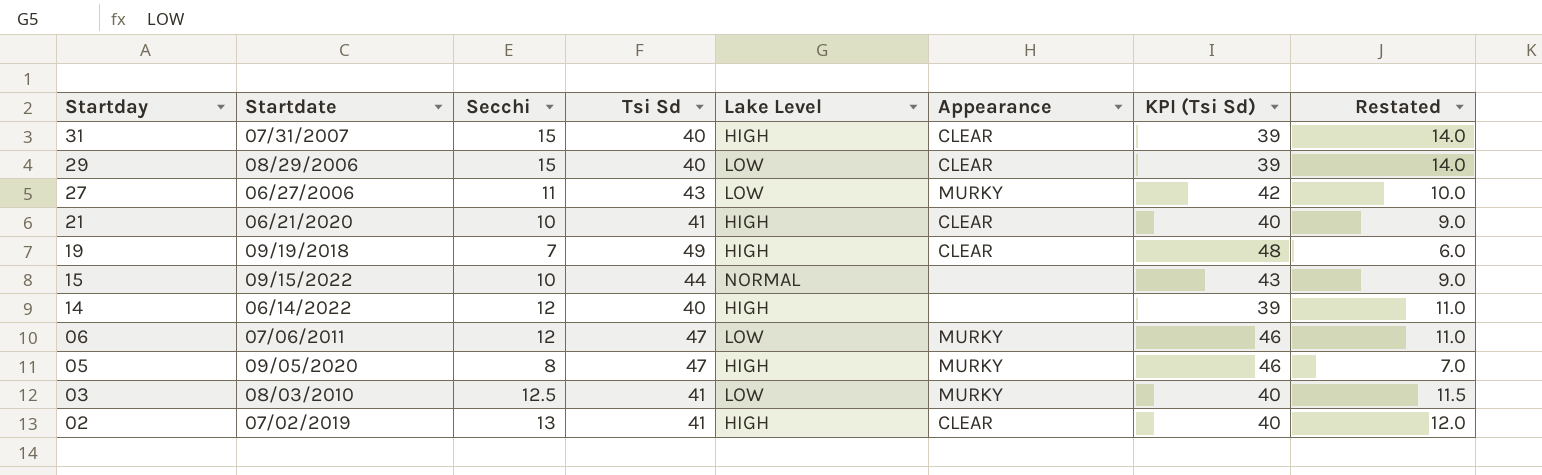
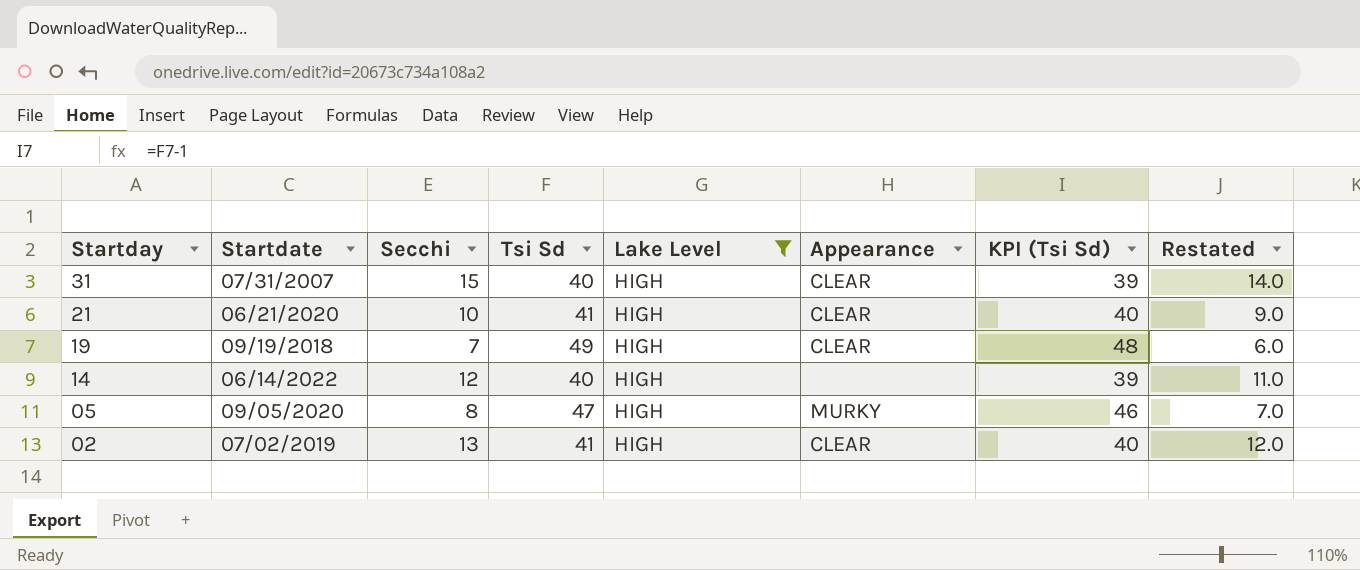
filter: none -> Lake Level = HIGH

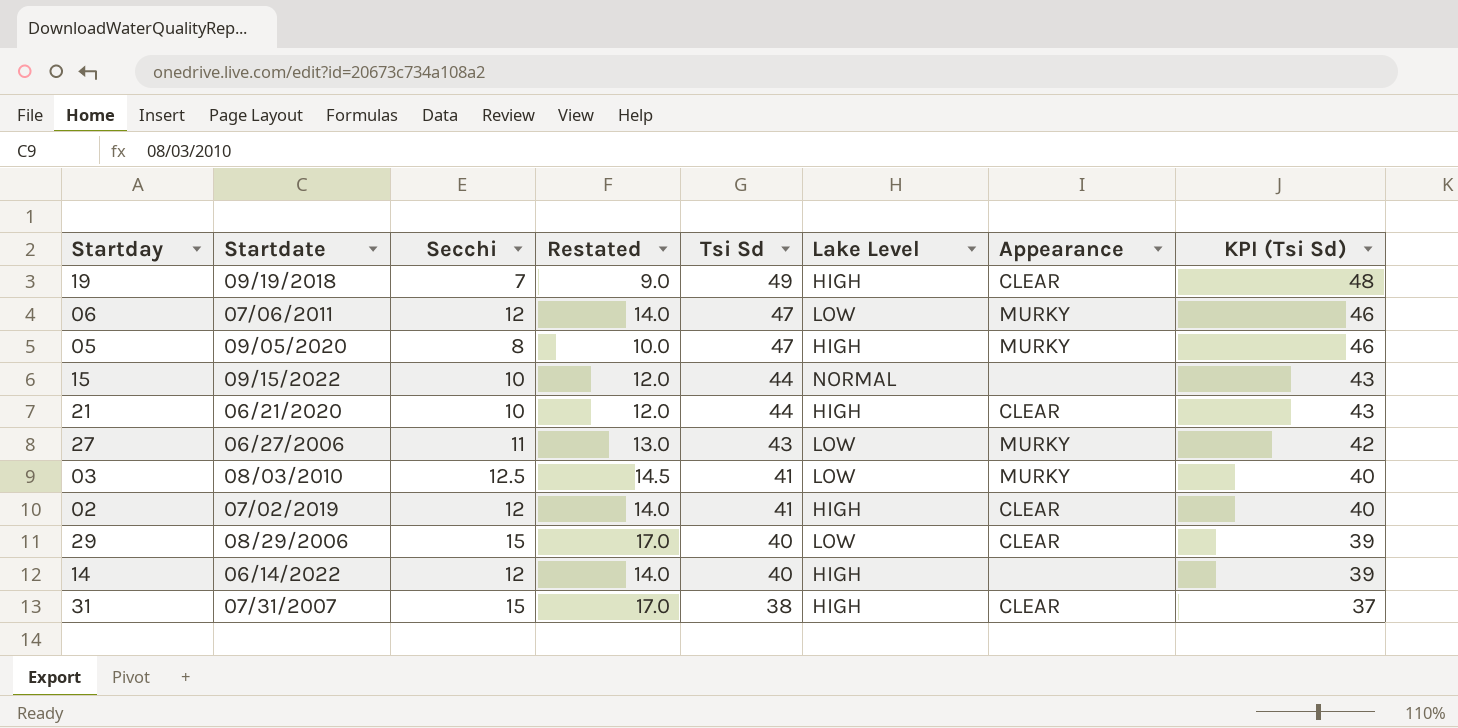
filter: Lake Level = HIGH -> none
row order: Startday descending -> Tsi Sd descending
column Restated | formula: [Secchi] - 1 -> [Secchi] + 2
column Restated | position: 8 -> 4
21 | Tsi Sd: 41 -> 44
21 | KPI (Tsi Sd): 40 -> 43
02 | Secchi: 13 -> 12
31 | Tsi Sd: 40 -> 38
31 | KPI (Tsi Sd): 39 -> 37

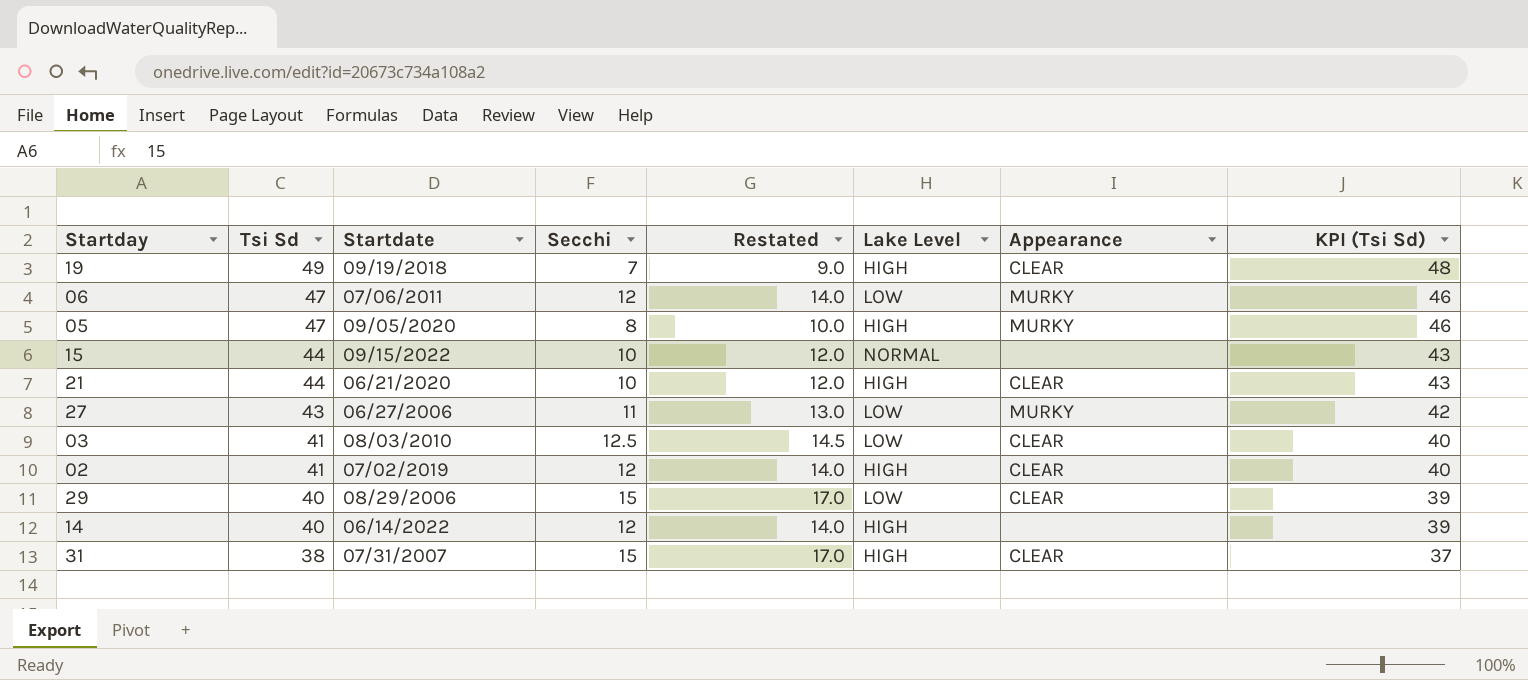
column Tsi Sd | position: 5 -> 2
03 | Appearance: MURKY -> CLEAR

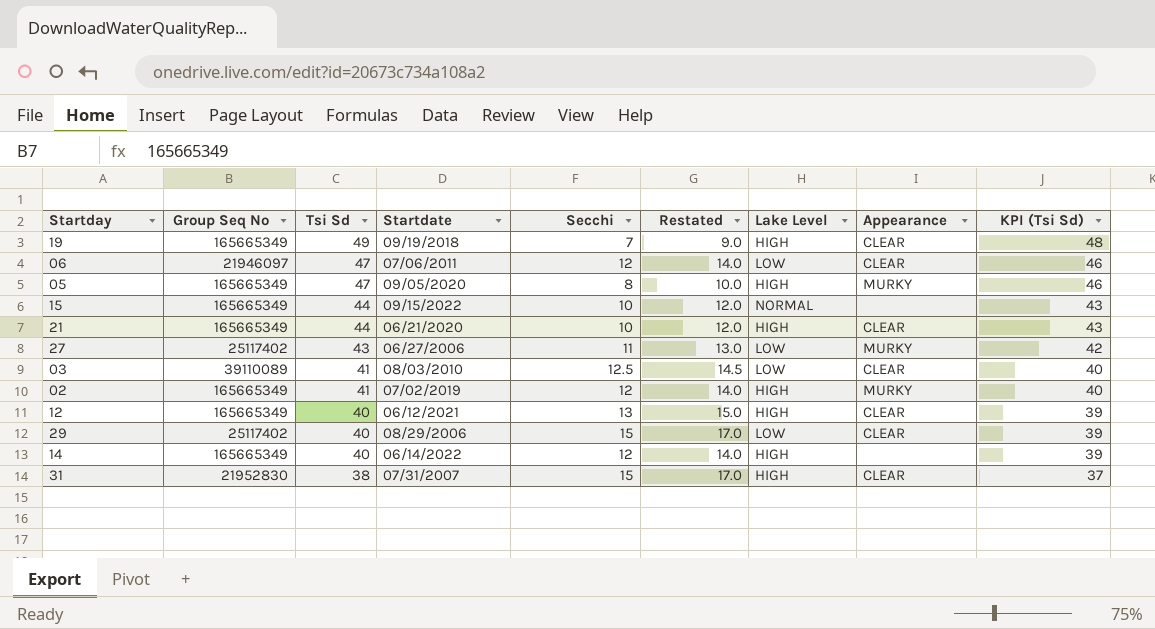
column Group Seq No | position: none -> 2
06 | Appearance: MURKY -> CLEAR
02 | Appearance: CLEAR -> MURKY
row 12: none -> 165665349 | 40 | 06/12/2021 | 13 | 15.0 | HIGH | CLEAR | 39

